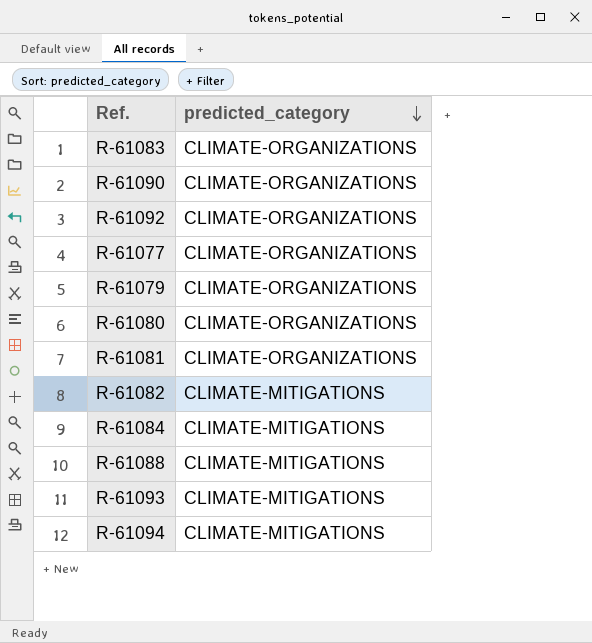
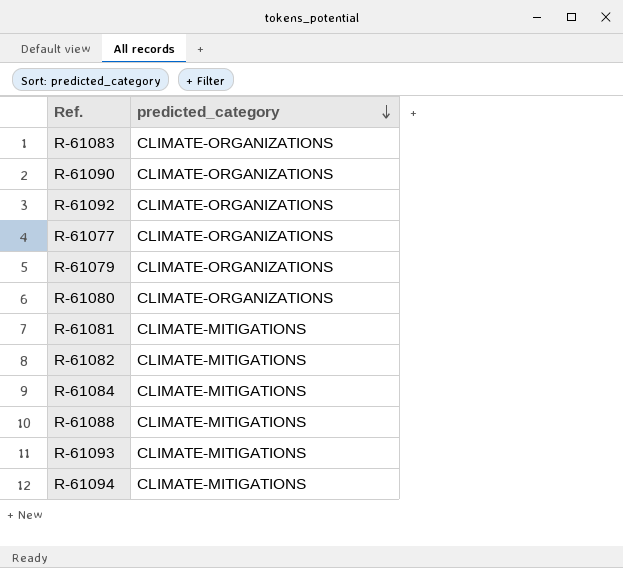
R-61081 | predicted_category: CLIMATE-ORGANIZATIONS -> CLIMATE-MITIGATIONS

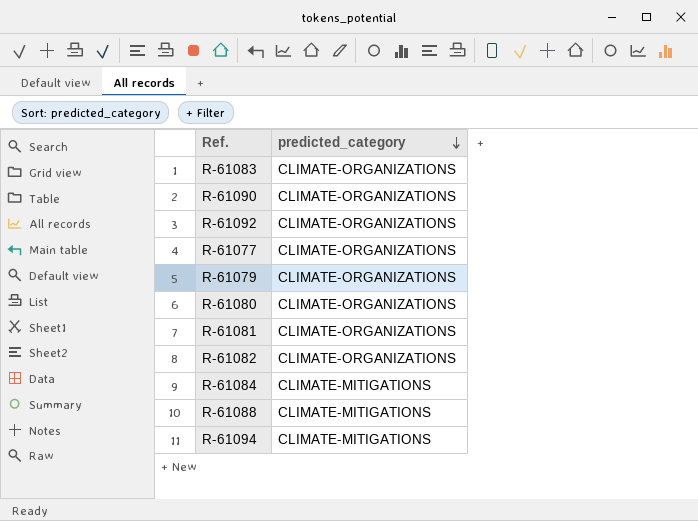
row R-61093: CLIMATE-MITIGATIONS -> none
R-61081 | predicted_category: CLIMATE-MITIGATIONS -> CLIMATE-ORGANIZATIONS
R-61082 | predicted_category: CLIMATE-MITIGATIONS -> CLIMATE-ORGANIZATIONS

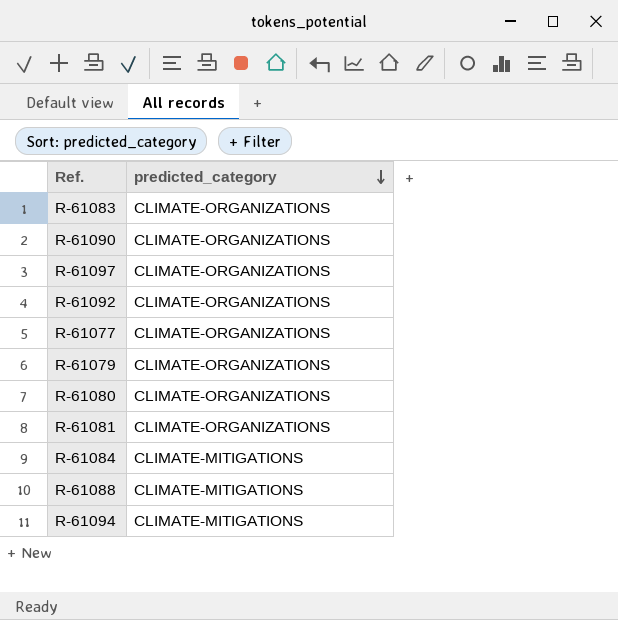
row R-61082: CLIMATE-ORGANIZATIONS -> none
row R-61097: none -> CLIMATE-ORGANIZATIONS

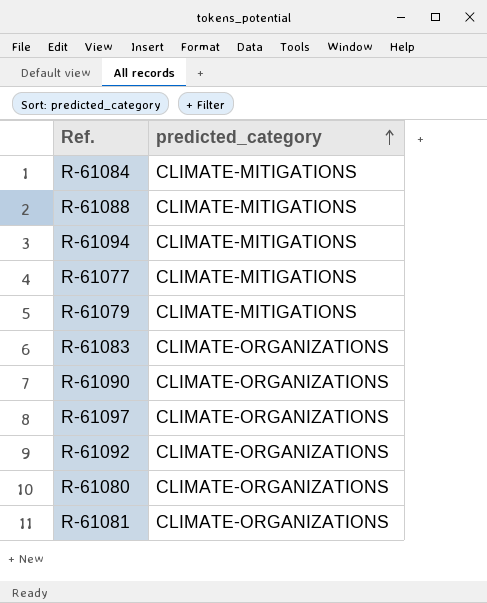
row order: predicted_category descending -> predicted_category ascending
R-61077 | predicted_category: CLIMATE-ORGANIZATIONS -> CLIMATE-MITIGATIONS
R-61079 | predicted_category: CLIMATE-ORGANIZATIONS -> CLIMATE-MITIGATIONS

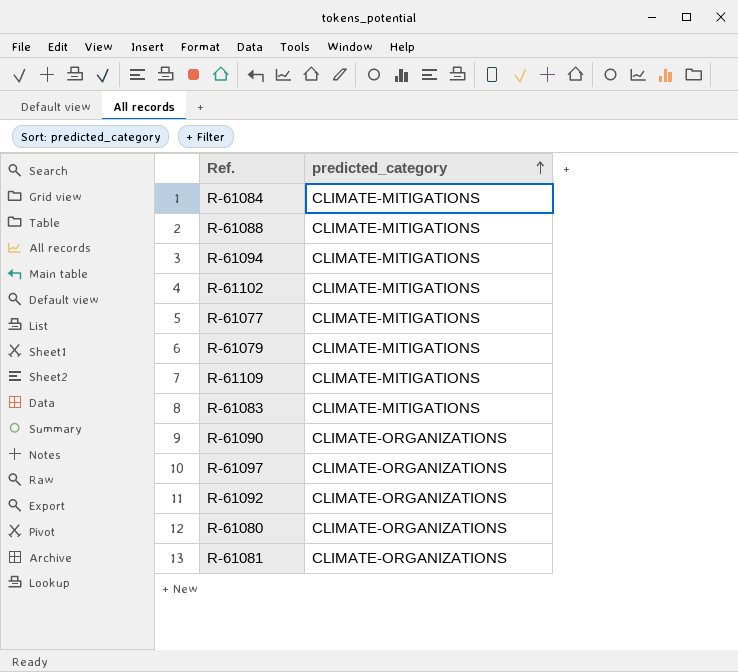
row R-61102: none -> CLIMATE-MITIGATIONS
row R-61109: none -> CLIMATE-MITIGATIONS
R-61083 | predicted_category: CLIMATE-ORGANIZATIONS -> CLIMATE-MITIGATIONS

